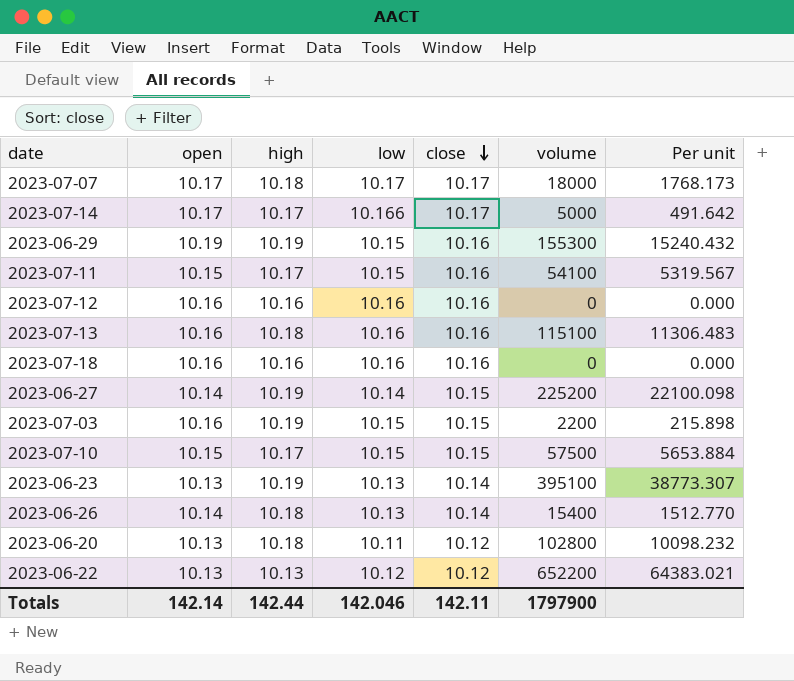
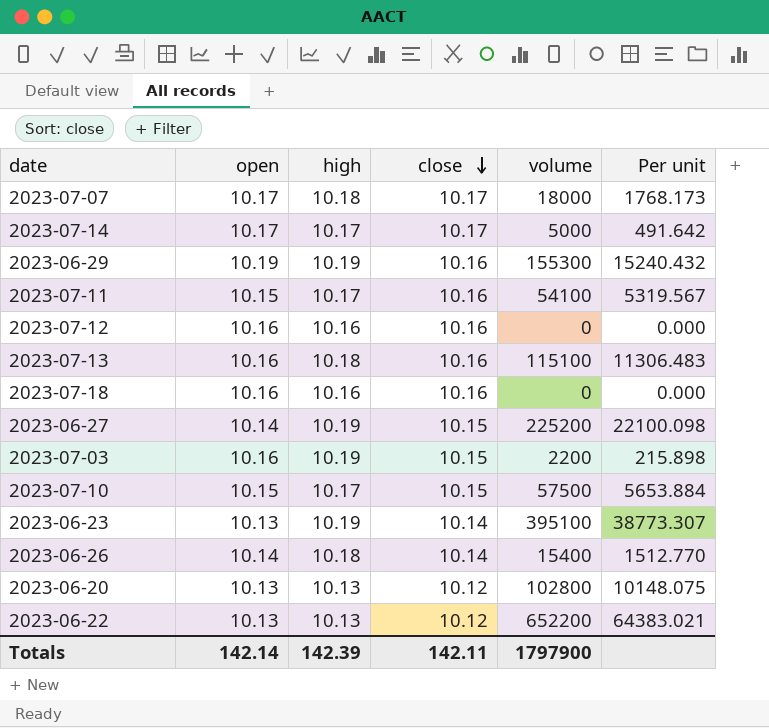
column low | position: 4 -> none
2023-06-20 | high: 10.18 -> 10.13
2023-06-20 | Per unit: 10098.232 -> 10148.075
Totals | high: 142.44 -> 142.39

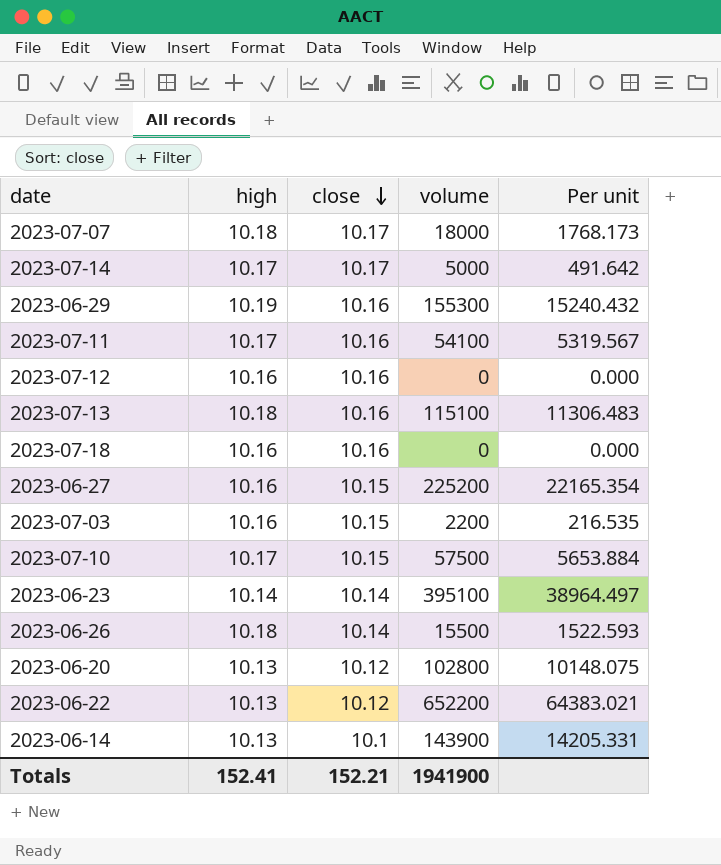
column open | position: 2 -> none
2023-06-27 | high: 10.19 -> 10.16
2023-06-27 | Per unit: 22100.098 -> 22165.354
2023-07-03 | high: 10.19 -> 10.16
2023-07-03 | Per unit: 215.898 -> 216.535
2023-06-23 | high: 10.19 -> 10.14
2023-06-23 | Per unit: 38773.307 -> 38964.497
2023-06-26 | volume: 15400 -> 15500
2023-06-26 | Per unit: 1512.770 -> 1522.593
row 2023-06-14: none -> 10.13 | 10.1 | 143900 | 14205.331
Totals | high: 142.39 -> 152.41
Totals | close: 142.11 -> 152.21
Totals | volume: 1797900 -> 1941900

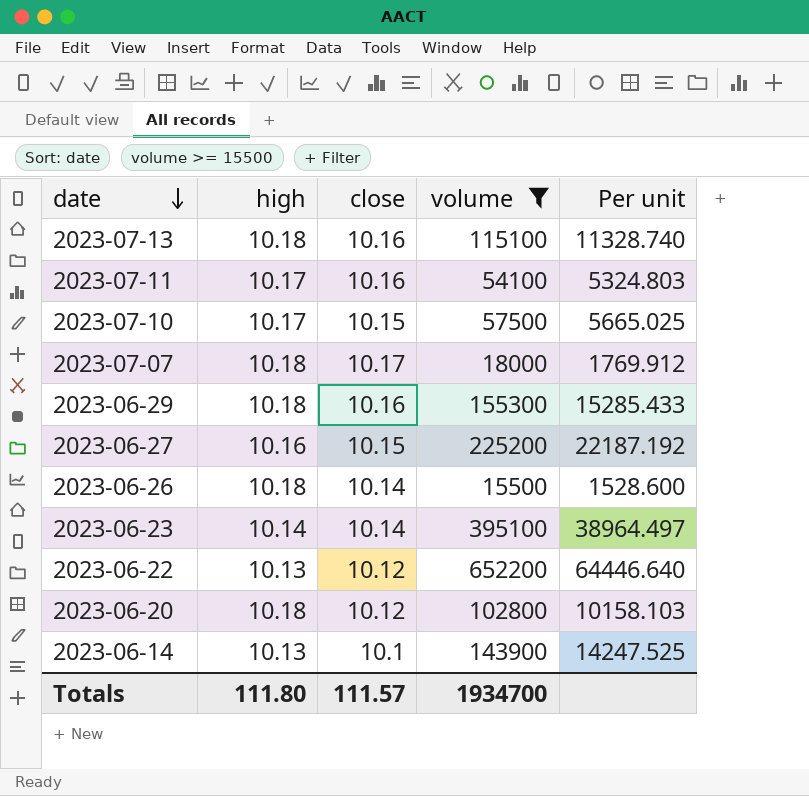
filter: none -> volume >= 15500
row order: close descending -> date descending
column Per unit | formula: [volume] / [high] -> [volume] / [close]
2023-06-29 | high: 10.19 -> 10.18
2023-06-20 | high: 10.13 -> 10.18
Totals | high: 152.41 -> 111.80
Totals | close: 152.21 -> 111.57
Totals | volume: 1941900 -> 1934700

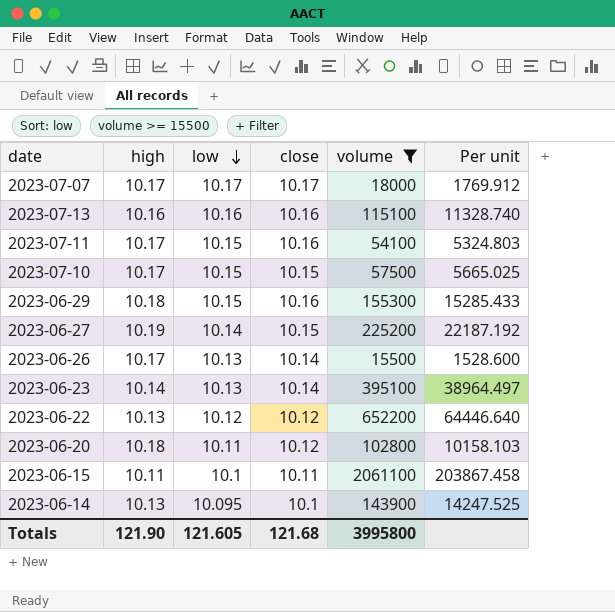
row order: date descending -> low descending
column low | position: none -> 3
2023-07-07 | high: 10.18 -> 10.17
2023-07-13 | high: 10.18 -> 10.16
2023-06-27 | high: 10.16 -> 10.19
2023-06-26 | high: 10.18 -> 10.17
row 2023-06-15: none -> 10.11 | 10.1 | 10.11 | 2061100 | 203867.458
Totals | high: 111.80 -> 121.90
Totals | close: 111.57 -> 121.68
Totals | volume: 1934700 -> 3995800

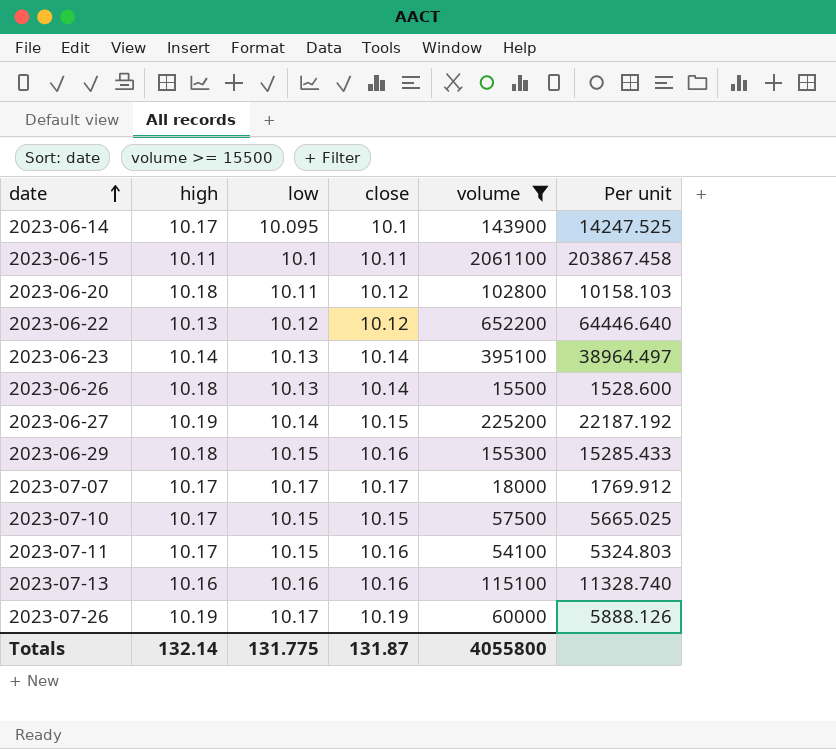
row order: low descending -> date ascending
2023-06-14 | high: 10.13 -> 10.17
2023-06-26 | high: 10.17 -> 10.18
row 2023-07-26: none -> 10.19 | 10.17 | 10.19 | 60000 | 5888.126
Totals | high: 121.90 -> 132.14
Totals | low: 121.605 -> 131.775
Totals | close: 121.68 -> 131.87
Totals | volume: 3995800 -> 4055800

